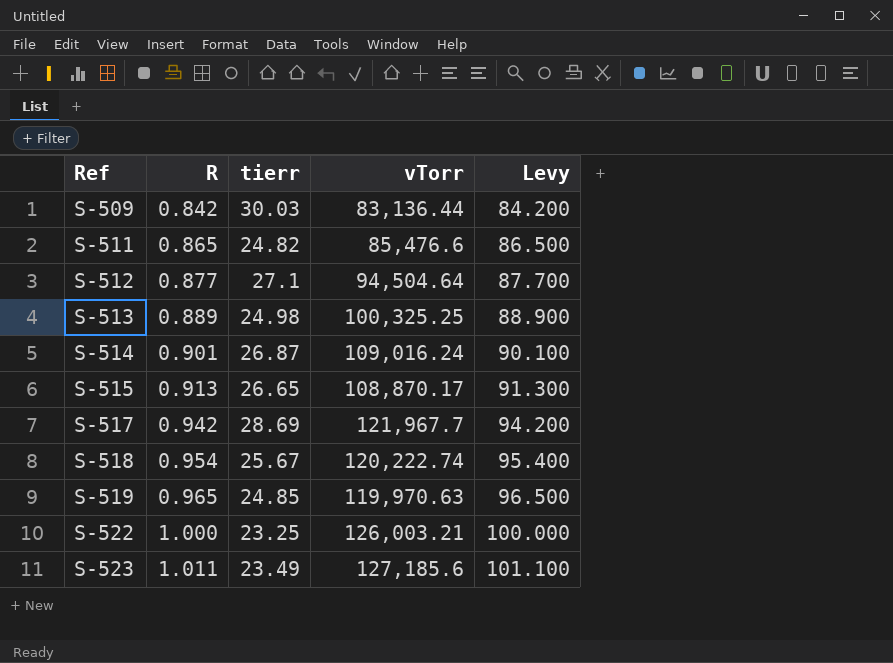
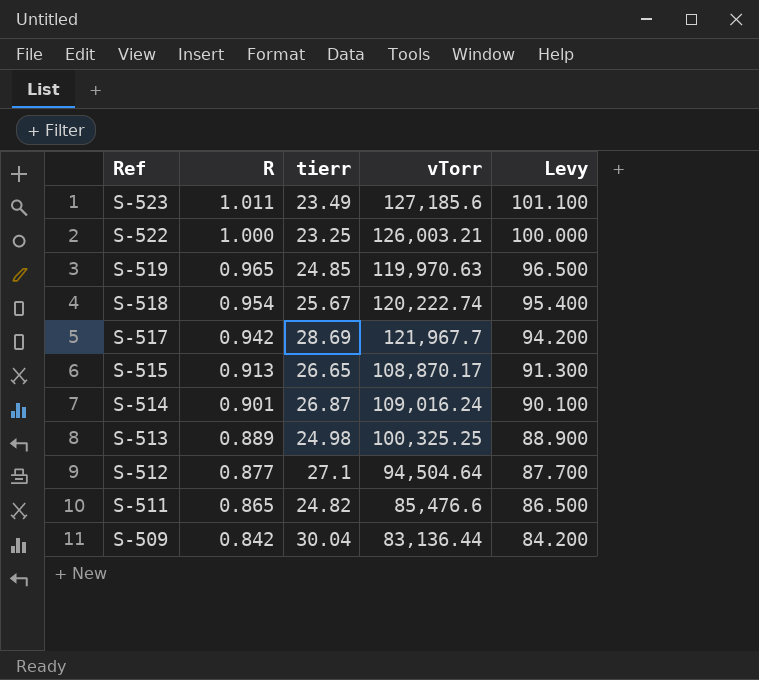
row order: Ref ascending -> Ref descending
S-509 | tierr: 30.03 -> 30.04

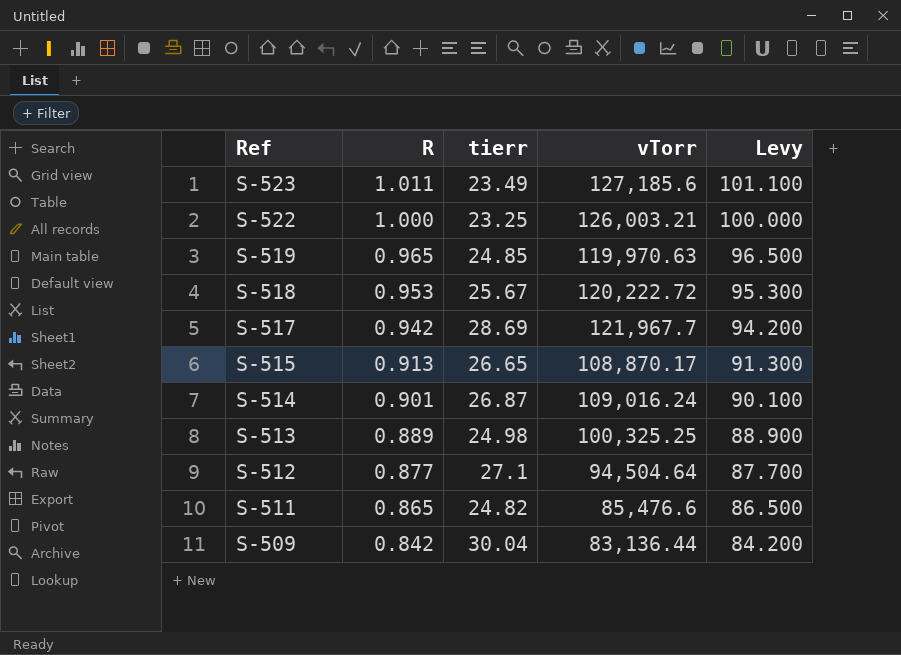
S-518 | R: 0.954 -> 0.953
S-518 | vTorr: 120,222.74 -> 120,222.72
S-518 | Levy: 95.400 -> 95.300

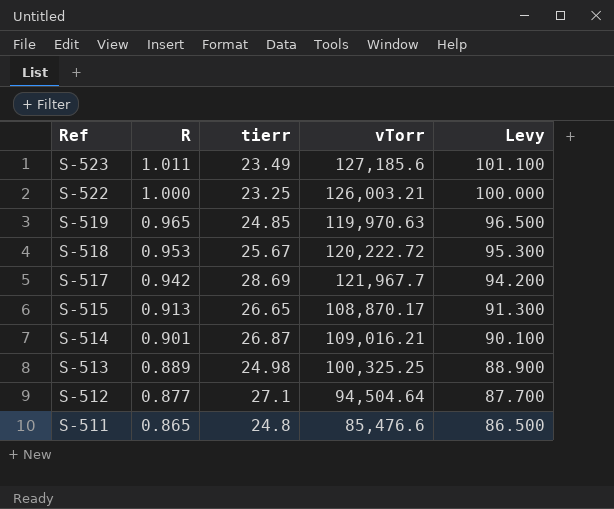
row S-509: 0.842 | 30.04 | 83,136.44 | 84.200 -> none
S-514 | vTorr: 109,016.24 -> 109,016.21
S-511 | tierr: 24.82 -> 24.8

